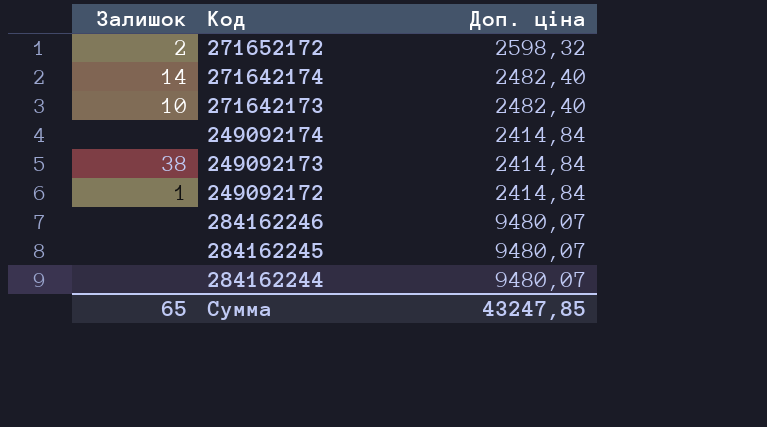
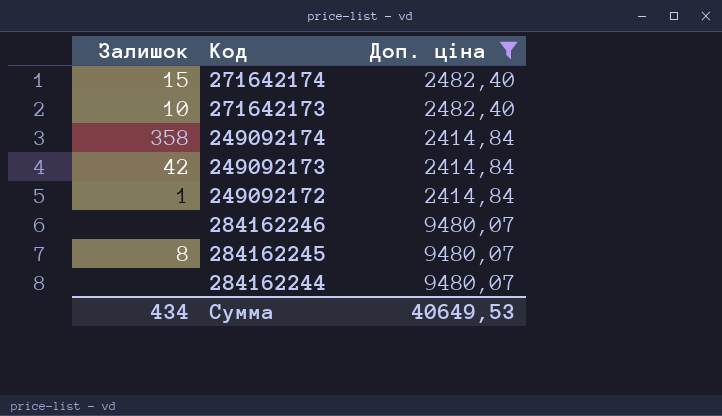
filter: none -> Доп. ціна != 2598,32
271642174 | Залишок: 14 -> 15
249092174 | Залишок: none -> 358
249092173 | Залишок: 38 -> 42
284162245 | Залишок: none -> 8
Сумма | Залишок: 65 -> 434
Сумма | Доп. ціна: 43247,85 -> 40649,53

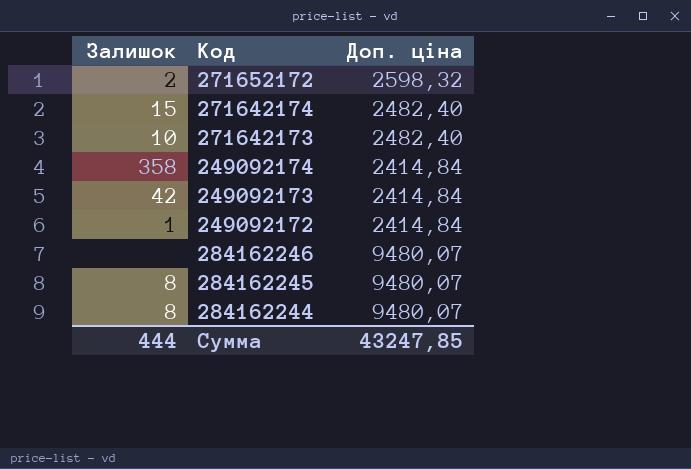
filter: Доп. ціна != 2598,32 -> none
284162244 | Залишок: none -> 8
Сумма | Залишок: 434 -> 444
Сумма | Доп. ціна: 40649,53 -> 43247,85

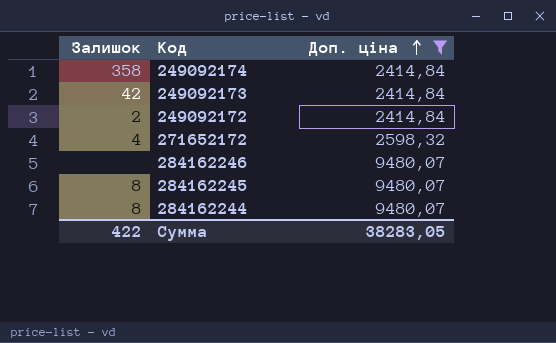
filter: none -> Доп. ціна != 2482,40
row order: none -> Доп. ціна ascending
249092172 | Залишок: 1 -> 2
271652172 | Залишок: 2 -> 4
Сумма | Залишок: 444 -> 422
Сумма | Доп. ціна: 43247,85 -> 38283,05

